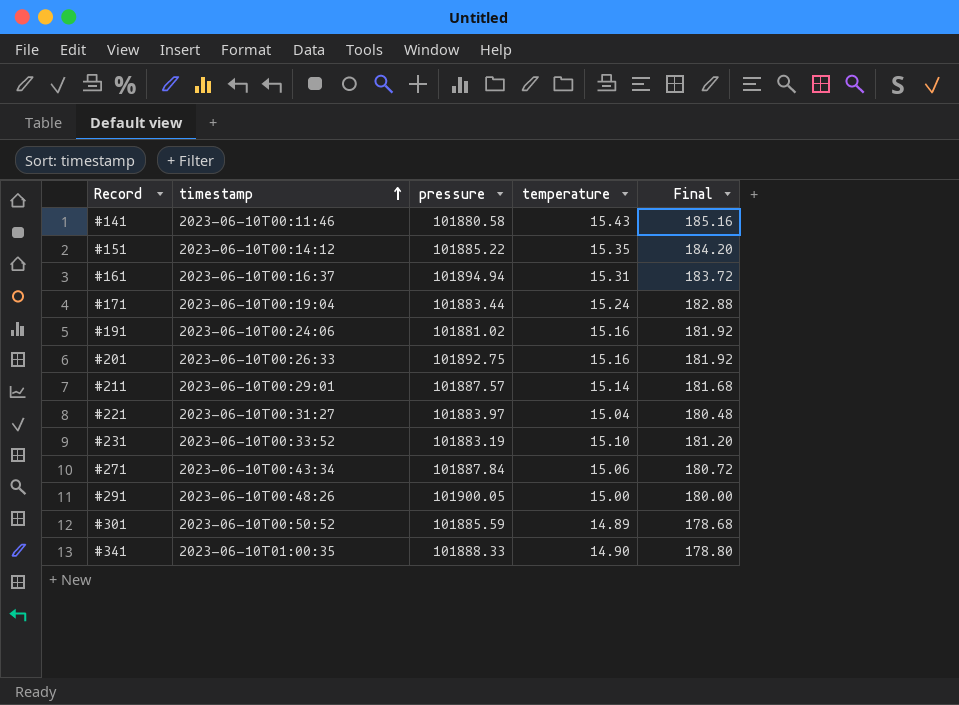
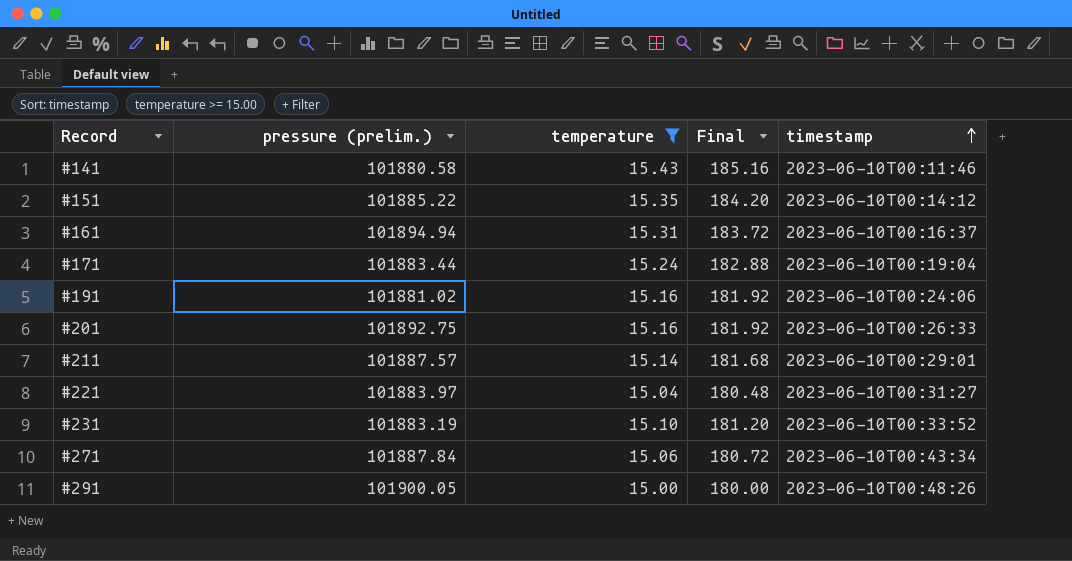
filter: none -> temperature >= 15.00
column name: pressure -> pressure (prelim.)
column timestamp | position: 2 -> 5

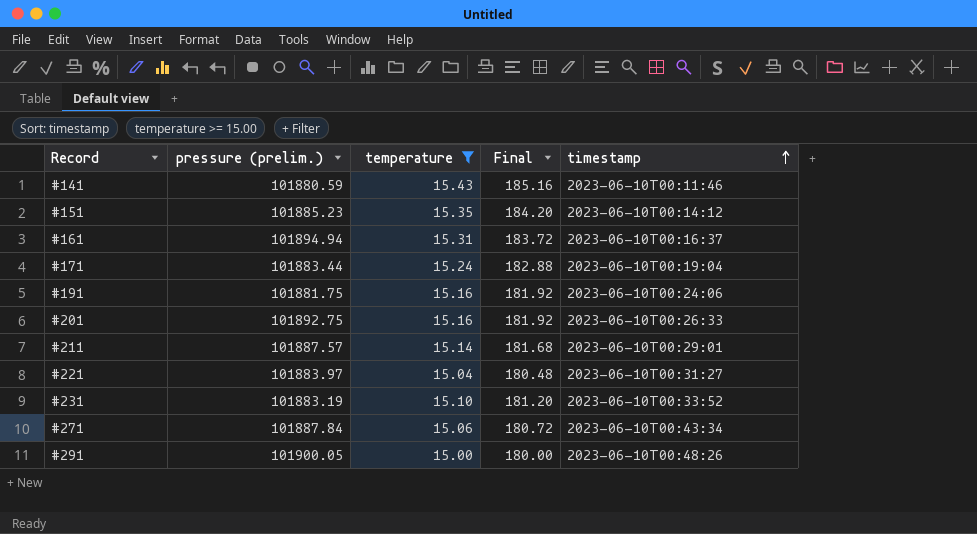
#141 | pressure (prelim.): 101880.58 -> 101880.59
#151 | pressure (prelim.): 101885.22 -> 101885.23
#191 | pressure (prelim.): 101881.02 -> 101881.75

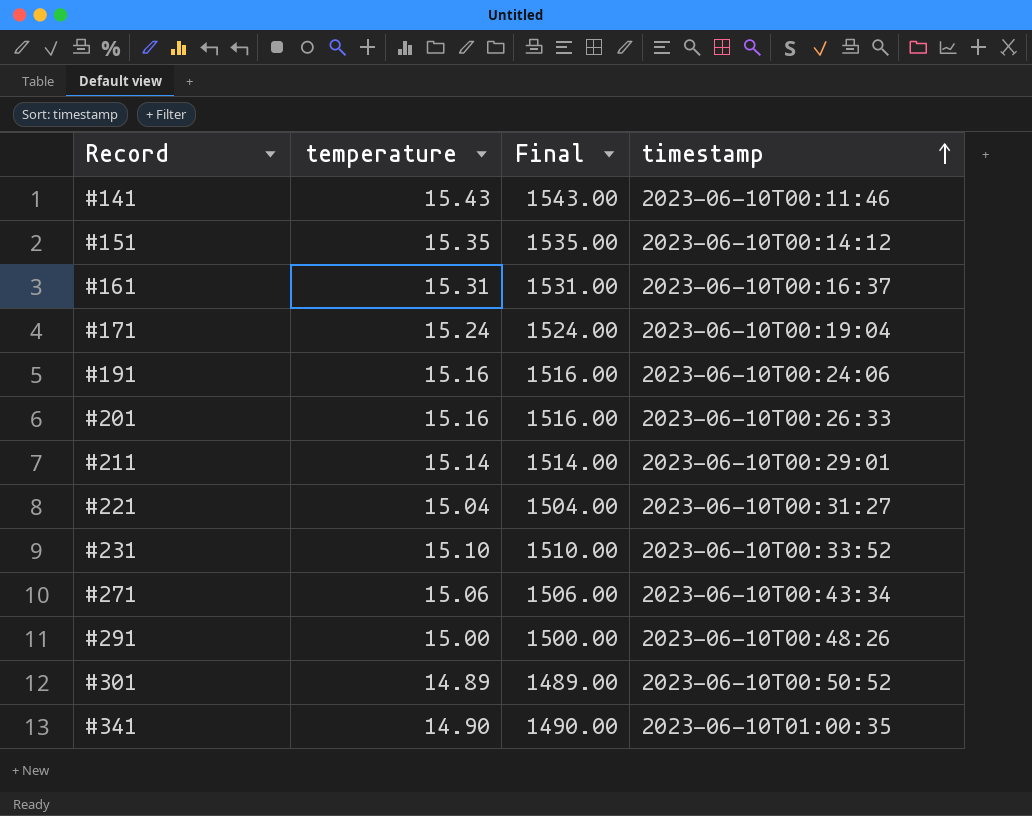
filter: temperature >= 15.00 -> none
column pressure (prelim.) | position: 2 -> none
column Final | formula: [temperature] * 12 -> [temperature] * 100

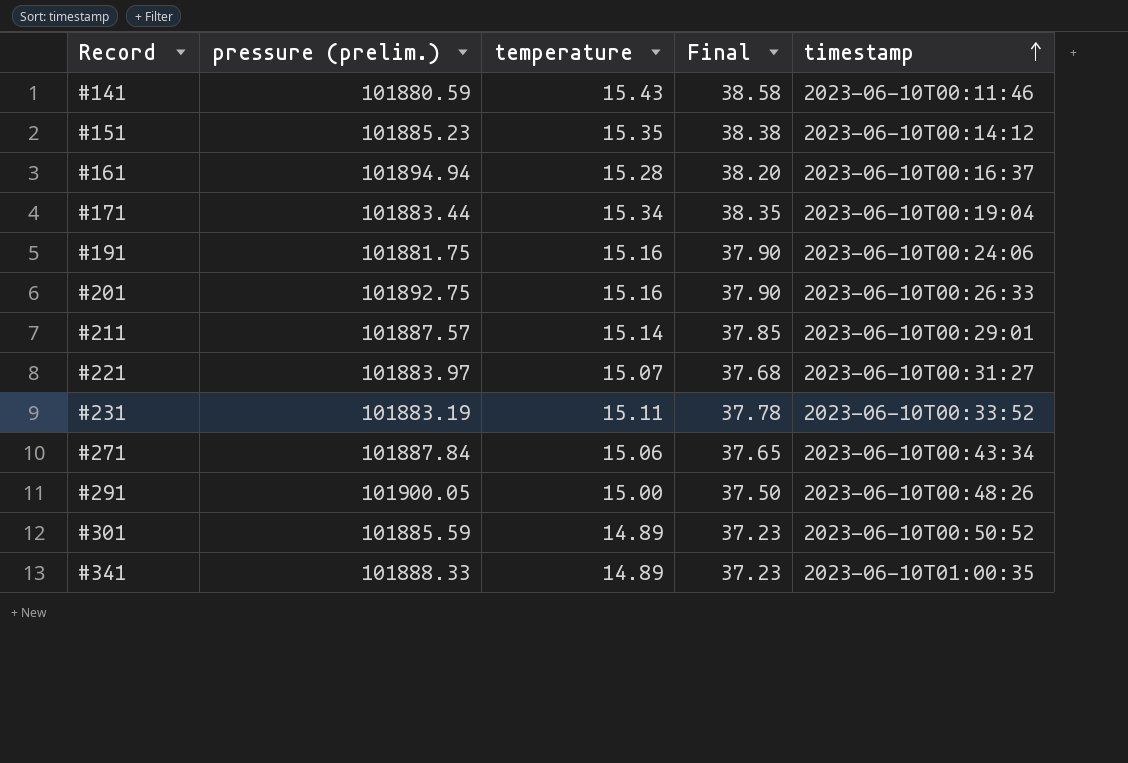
column pressure (prelim.) | position: none -> 2
column Final | formula: [temperature] * 100 -> [temperature] * 2.5
#161 | temperature: 15.31 -> 15.28
#171 | temperature: 15.24 -> 15.34
#221 | temperature: 15.04 -> 15.07
#231 | temperature: 15.10 -> 15.11
#341 | temperature: 14.90 -> 14.89

